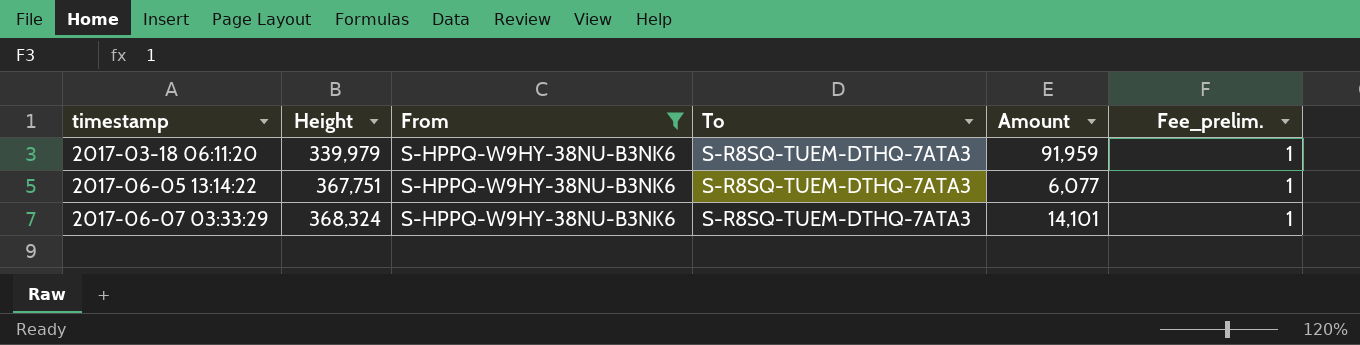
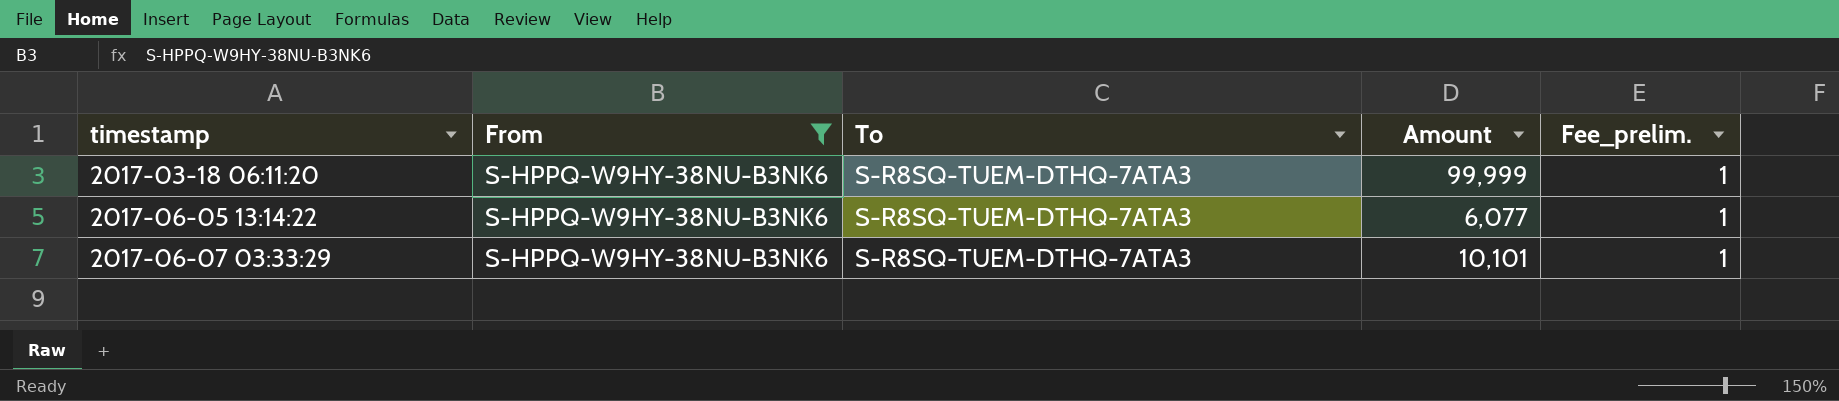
column Height | position: 2 -> none
2017-03-18 06:11:20 | Amount: 91,959 -> 99,999
2017-06-07 03:33:29 | Amount: 14,101 -> 10,101

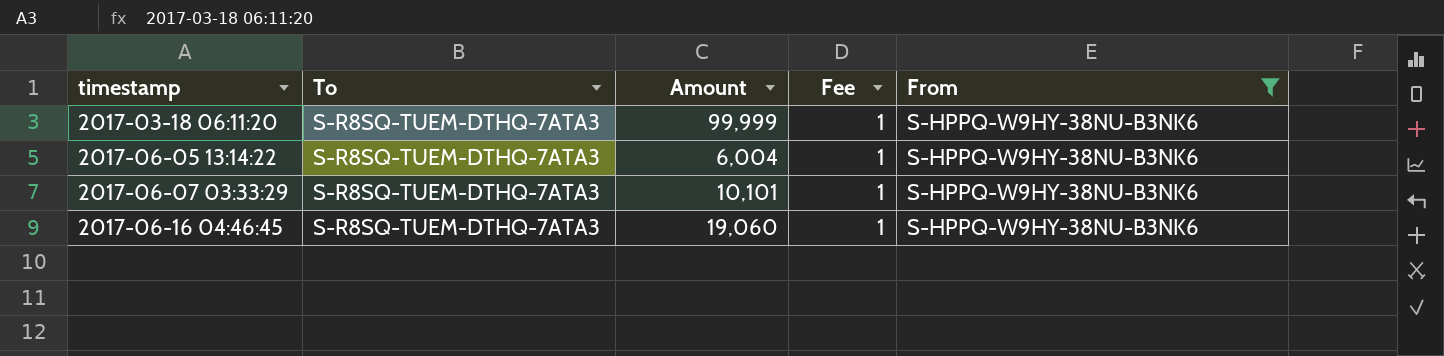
column name: Fee_prelim. -> Fee
column From | position: 2 -> 5
2017-06-05 13:14:22 | Amount: 6,077 -> 6,004
row 2017-06-16 04:46:45: none -> S-R8SQ-TUEM-DTHQ-7ATA3 | 19,060 | 1 | S-HPPQ-W9HY-38NU-B3NK6

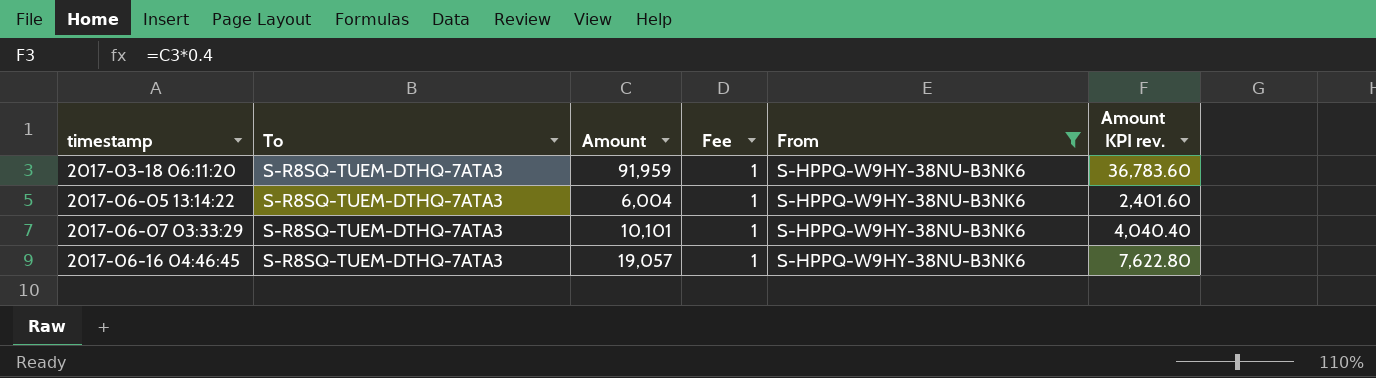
column Amount KPI rev. | formula: none -> [Amount] * 0.4
2017-03-18 06:11:20 | Amount: 99,999 -> 91,959
2017-06-16 04:46:45 | Amount: 19,060 -> 19,057

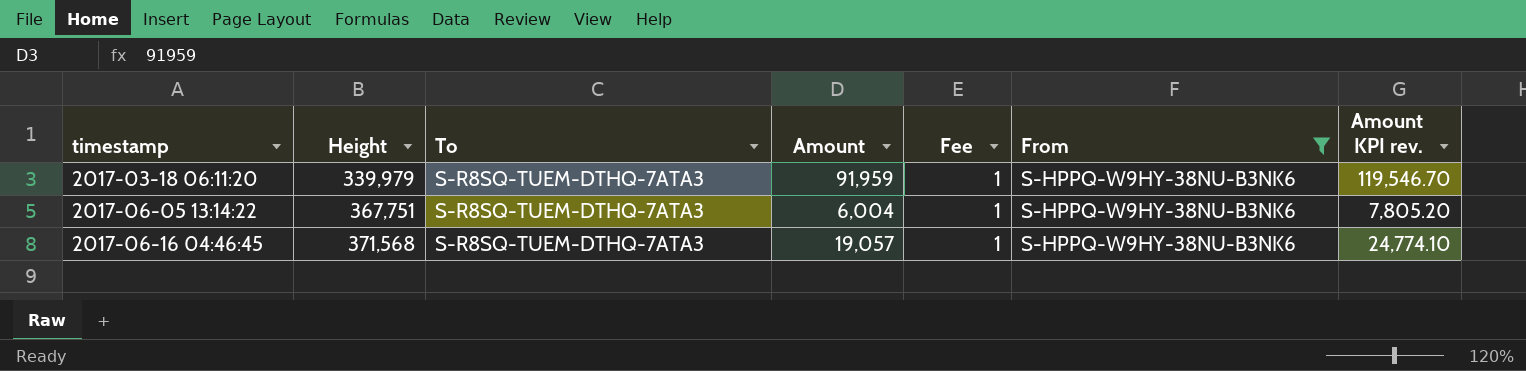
column Height | position: none -> 2
column Amount KPI rev. | formula: [Amount] * 0.4 -> [Amount] * 1.3
row 2017-06-07 03:33:29: S-R8SQ-TUEM-DTHQ-7ATA3 | 10,101 | 1 | S-HPPQ-W9HY-38NU-B3NK6 | 4,040.40 -> none

